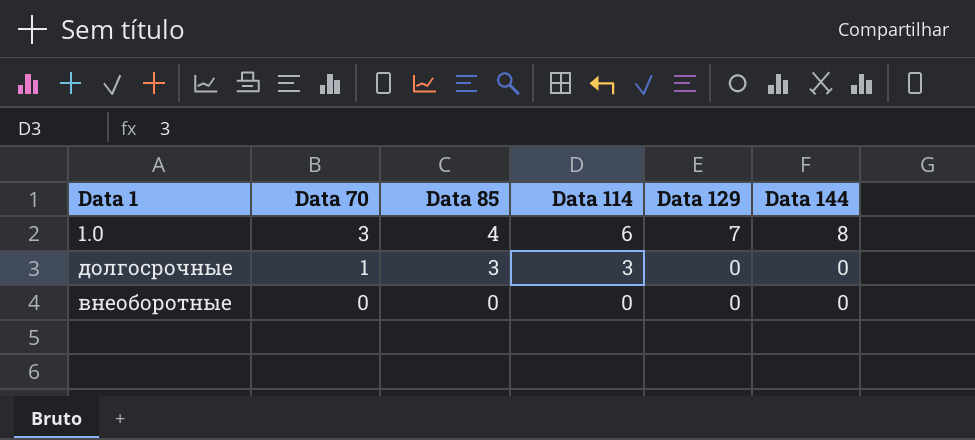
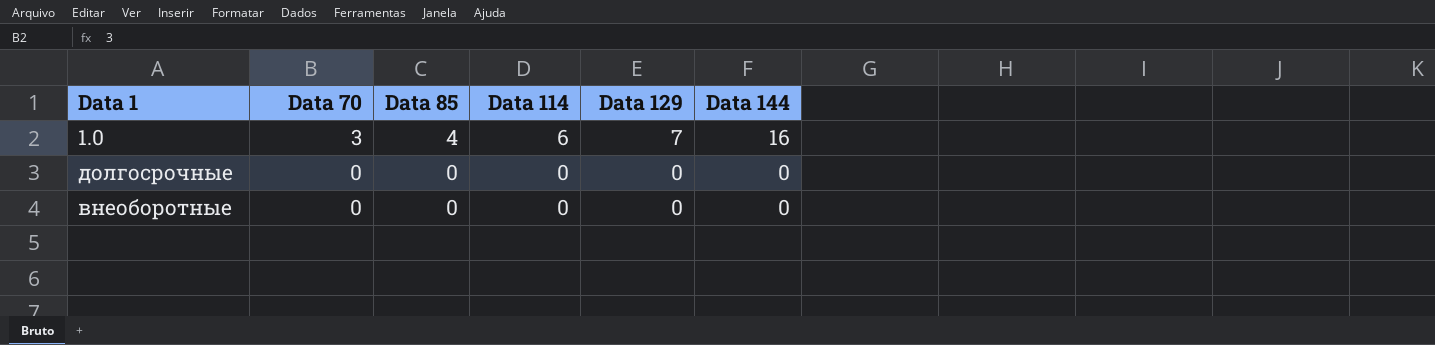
1.0 | Data 144: 8 -> 16
долгосрочные | Data 70: 1 -> 0
долгосрочные | Data 85: 3 -> 0
долгосрочные | Data 114: 3 -> 0

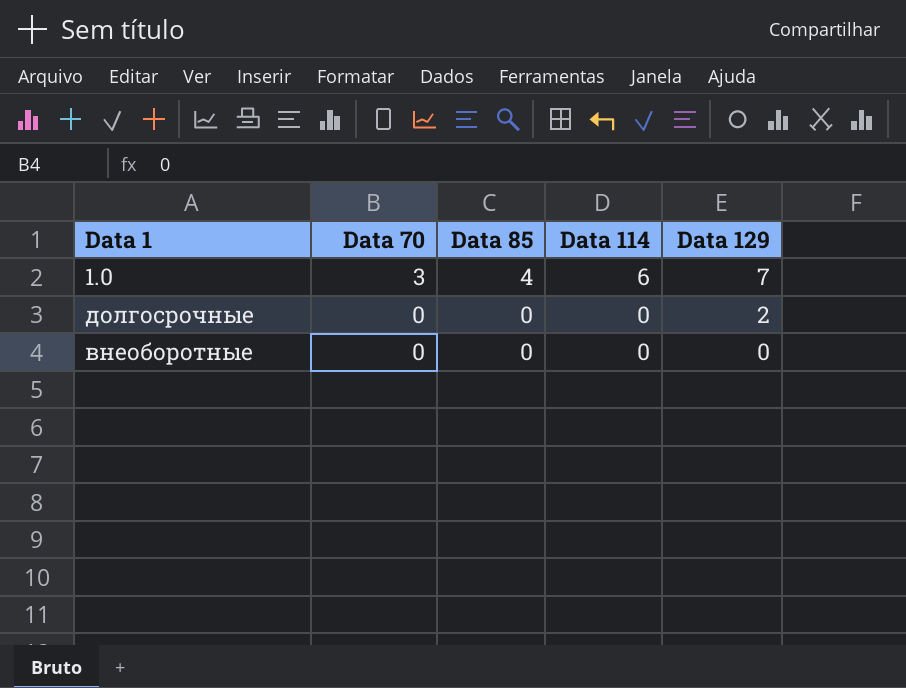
column Data 144 | position: 6 -> none
долгосрочные | Data 129: 0 -> 2

